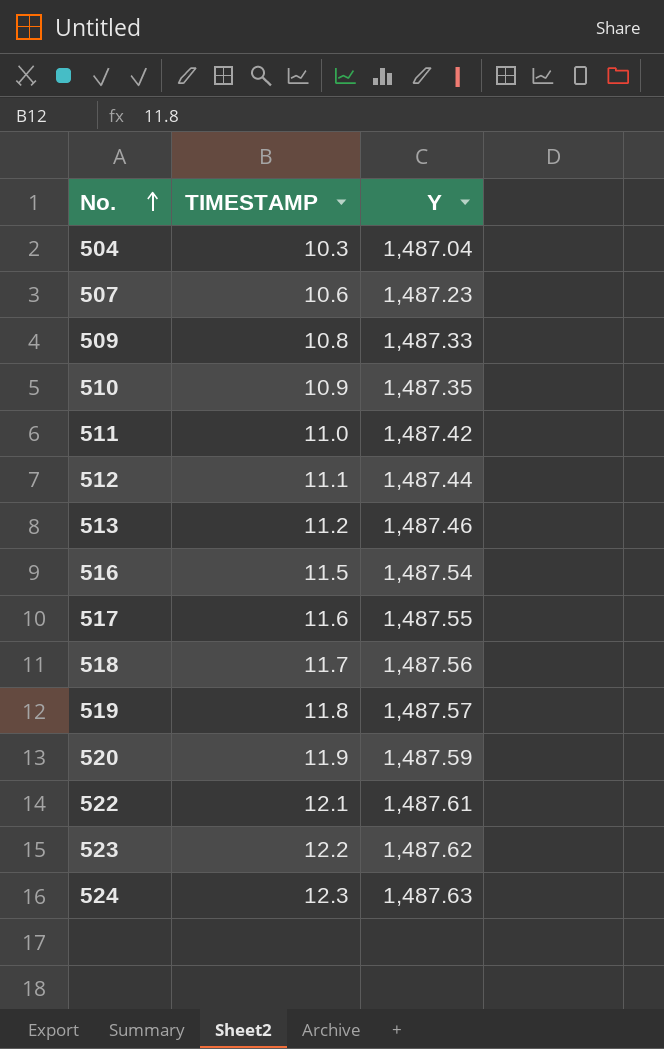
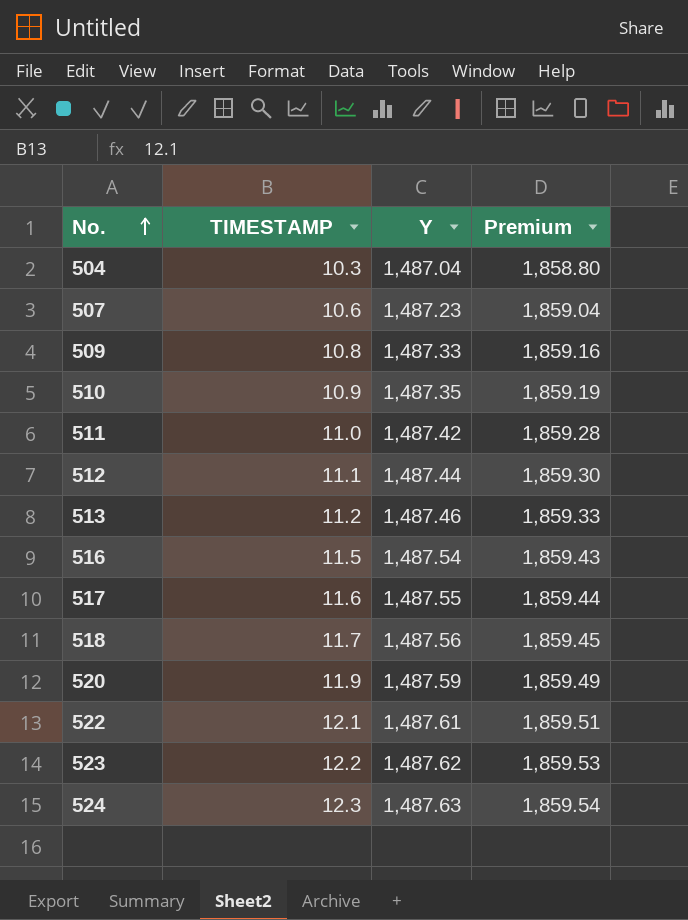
column Premium | formula: none -> [Y] * 1.25
row 519: 11.8 | 1,487.57 -> none

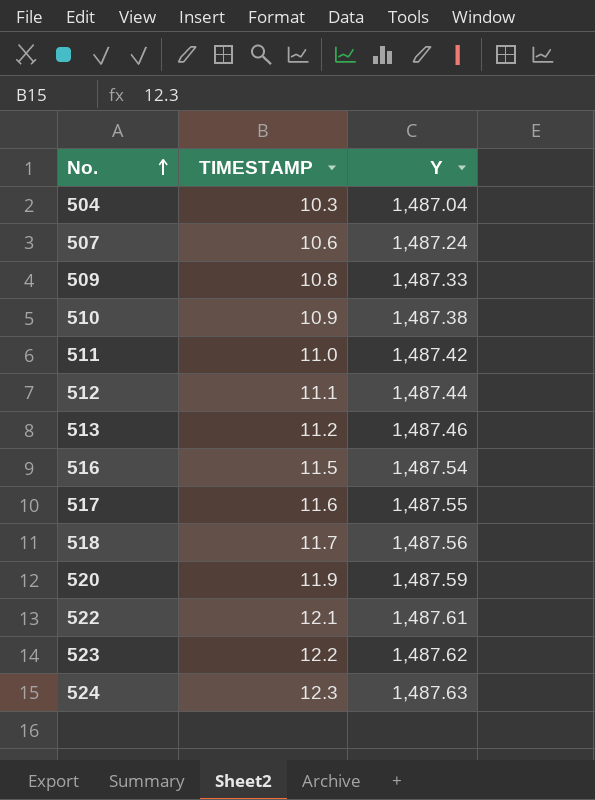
column Premium | formula: [Y] * 1.25 -> none
507 | Y: 1,487.23 -> 1,487.24
510 | Y: 1,487.35 -> 1,487.38

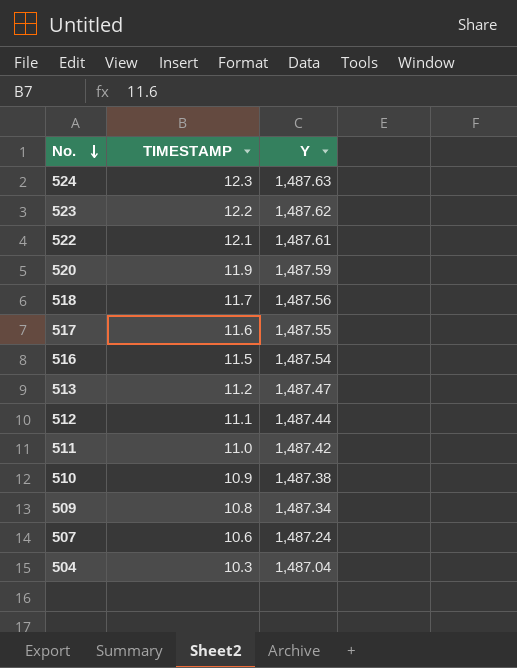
row order: No. ascending -> No. descending
513 | Y: 1,487.46 -> 1,487.47
509 | Y: 1,487.33 -> 1,487.34

